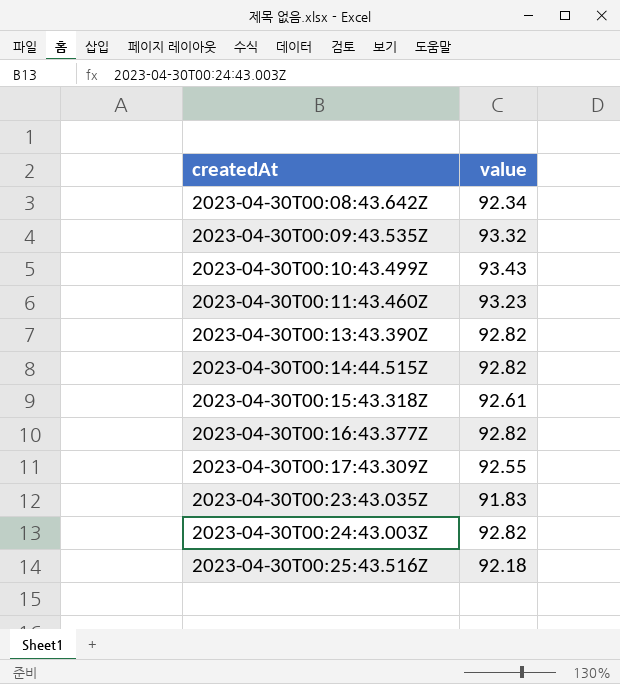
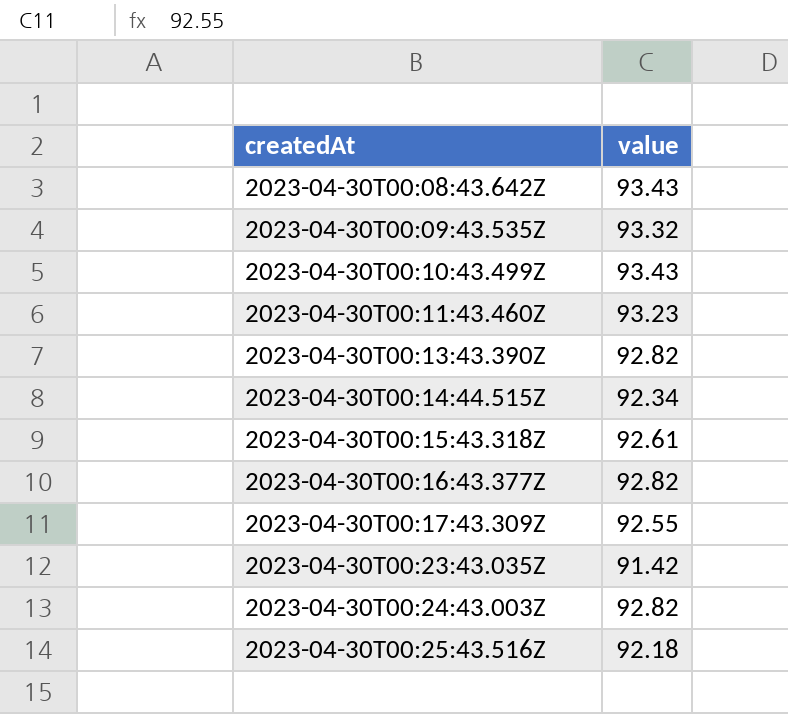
2023-04-30T00:08:43.642Z | value: 92.34 -> 93.43
2023-04-30T00:14:44.515Z | value: 92.82 -> 92.34
2023-04-30T00:23:43.035Z | value: 91.83 -> 91.42

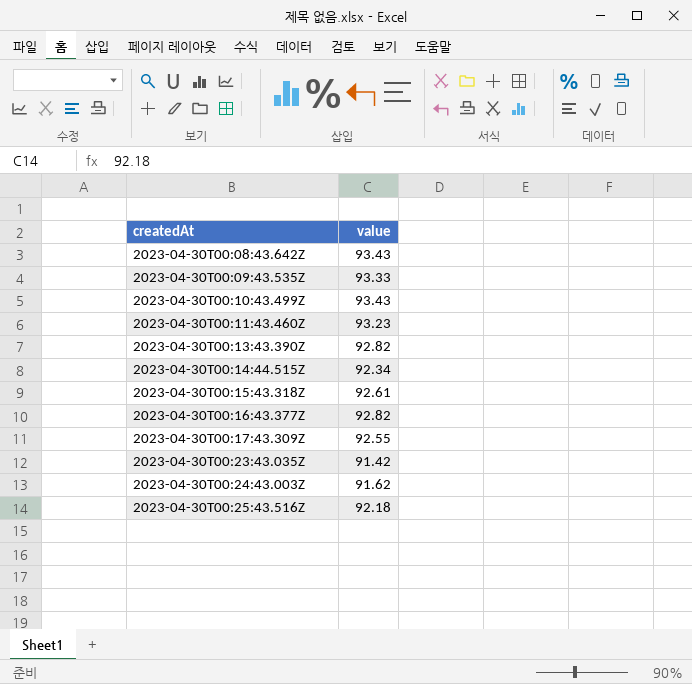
2023-04-30T00:09:43.535Z | value: 93.32 -> 93.33
2023-04-30T00:24:43.003Z | value: 92.82 -> 91.62

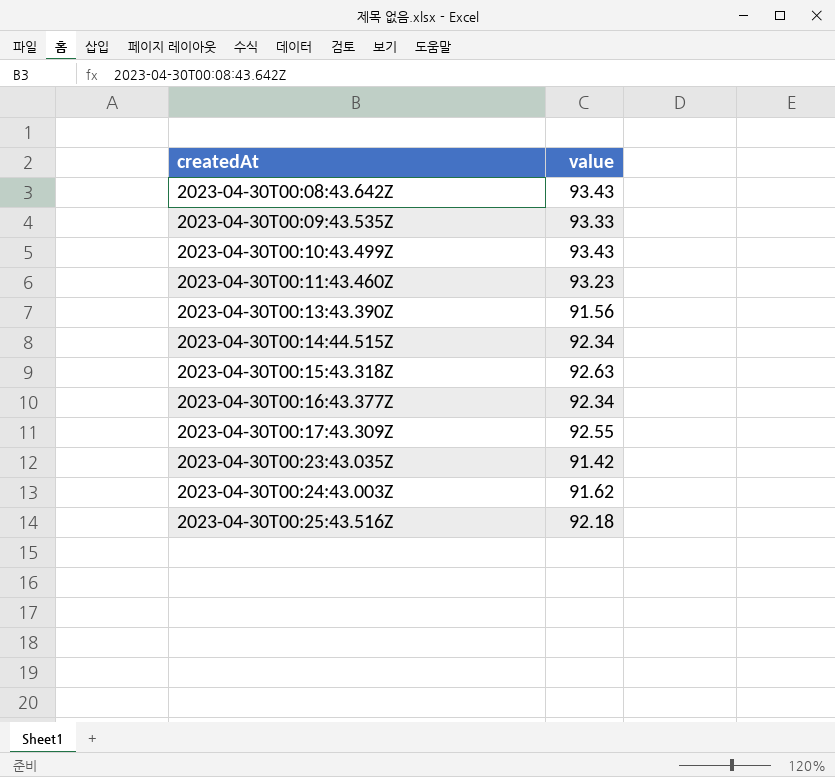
2023-04-30T00:13:43.390Z | value: 92.82 -> 91.56
2023-04-30T00:15:43.318Z | value: 92.61 -> 92.63
2023-04-30T00:16:43.377Z | value: 92.82 -> 92.34

